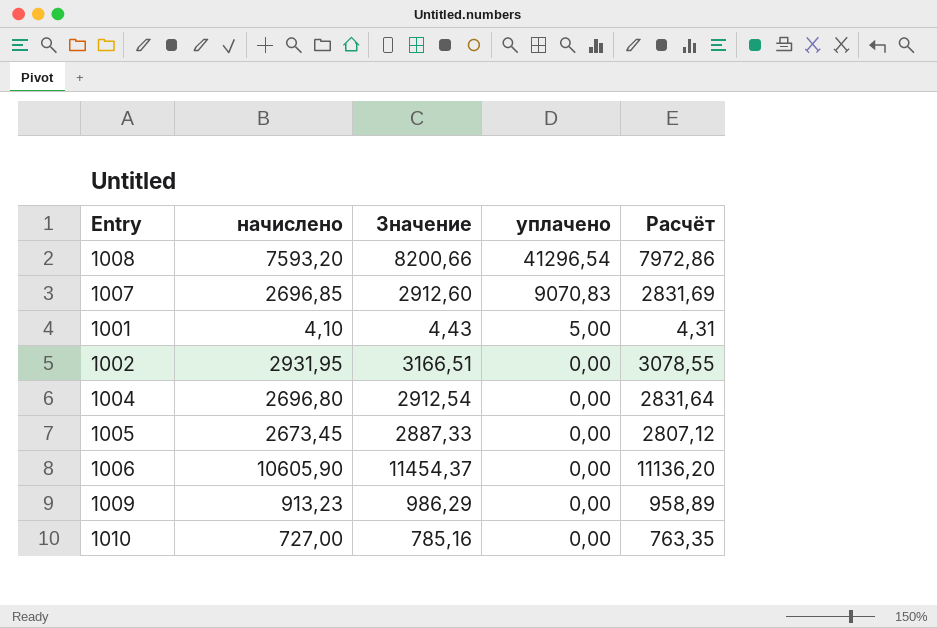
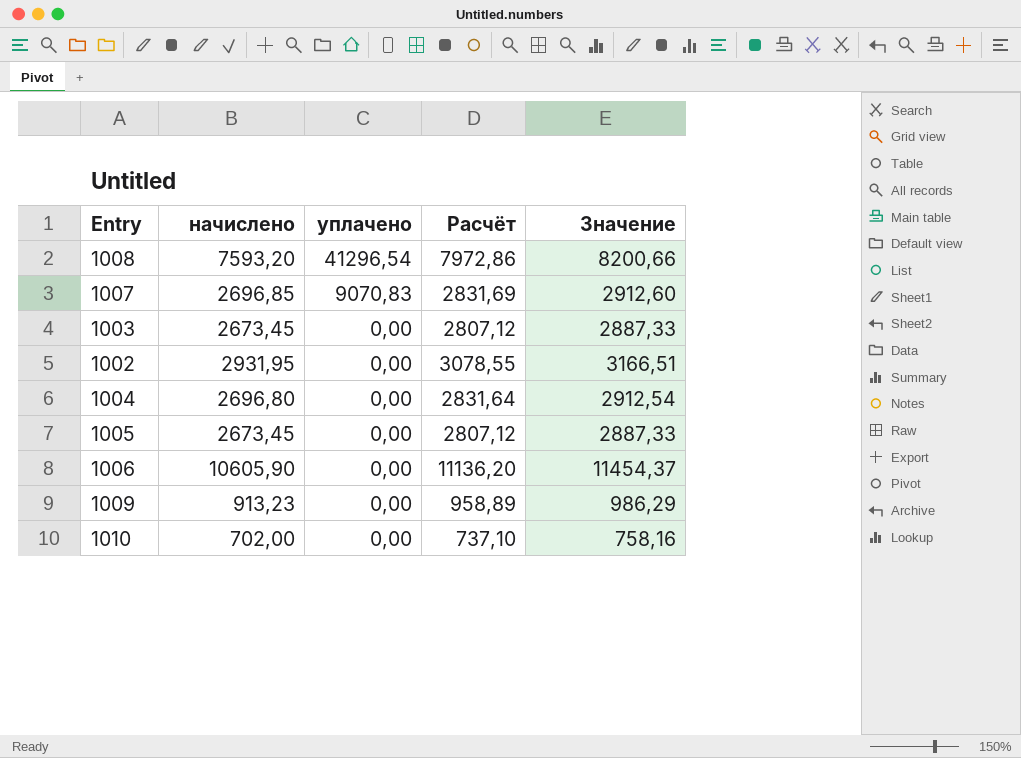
column Значение | position: 3 -> 5
row 1001: 4,10 | 4,43 | 5,00 | 4,31 -> none
row 1003: none -> 2673,45 | 0,00 | 2807,12 | 2887,33
1010 | начислено: 727,00 -> 702,00
1010 | Расчёт: 763,35 -> 737,10
1010 | Значение: 785,16 -> 758,16

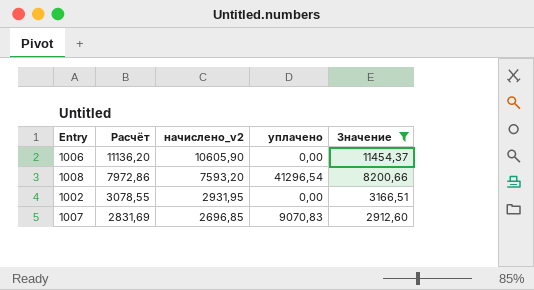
filter: none -> Значение >= 2912,60
row order: уплачено descending -> Расчёт descending
column Расчёт | position: 4 -> 2
column name: начислено -> начислено_v2

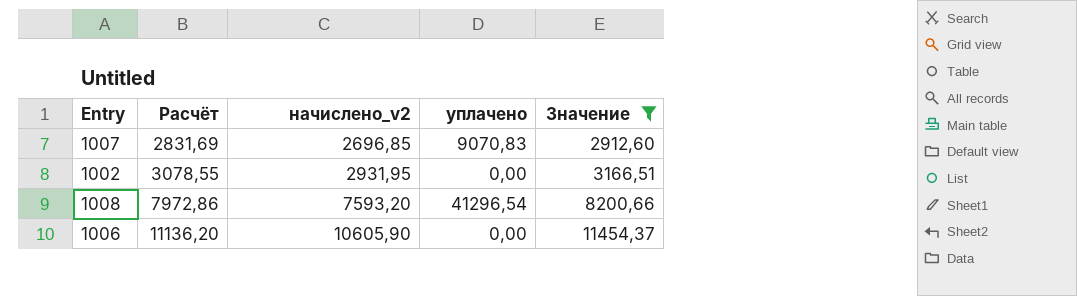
row order: Расчёт descending -> Расчёт ascending

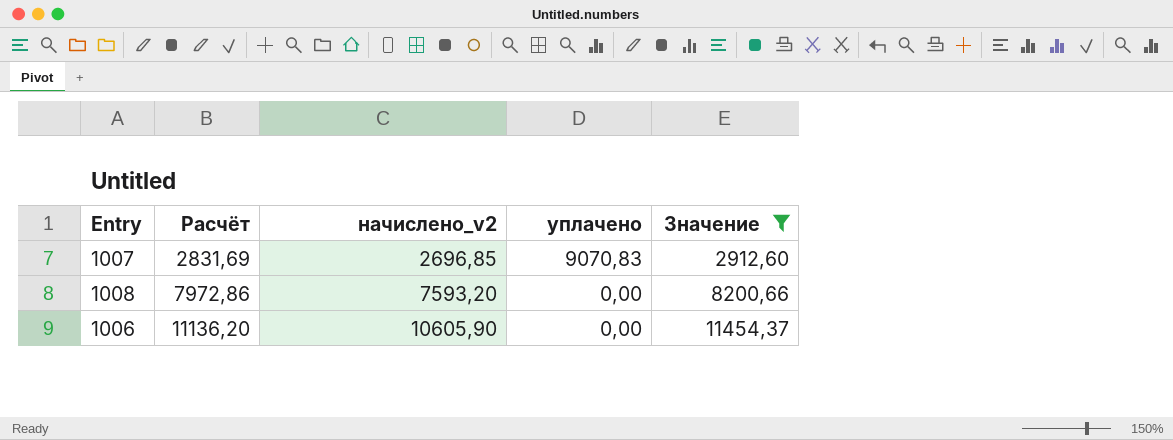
row 1002: 3078,55 | 2931,95 | 0,00 | 3166,51 -> none
1008 | уплачено: 41296,54 -> 0,00

